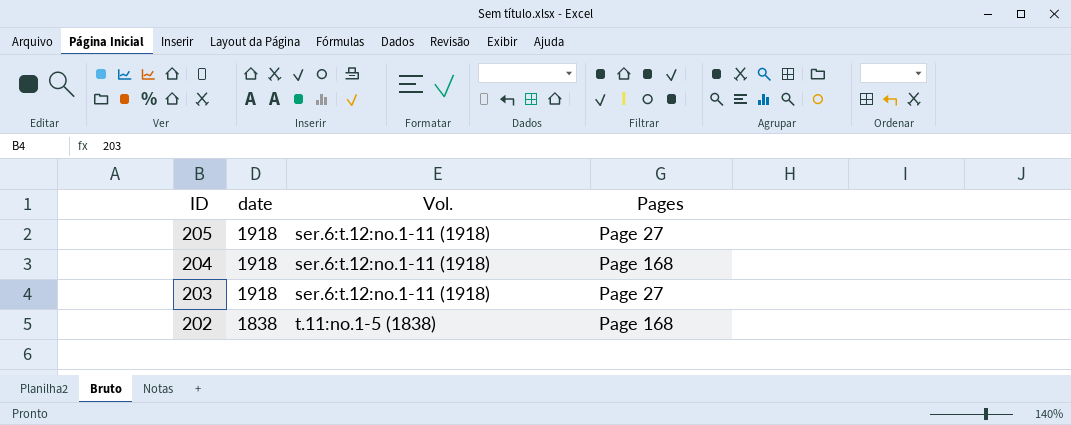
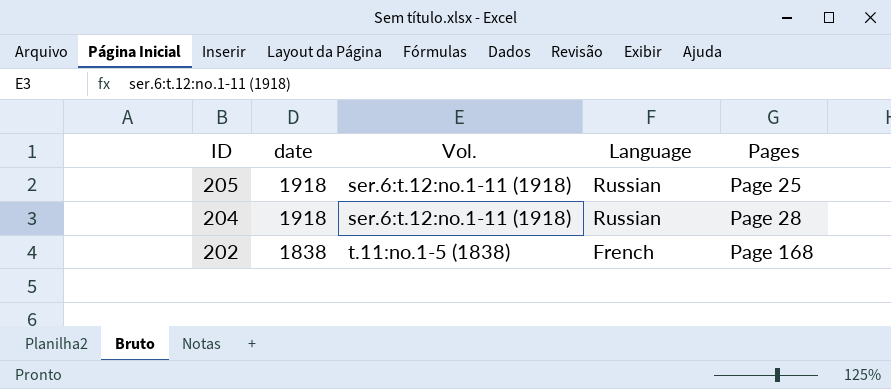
column Language | position: none -> 4
row 203: 1918 | ser.6:t.12:no.1-11 (1918) | Page 27 -> none
205 | Pages: Page 27 -> Page 25
204 | Pages: Page 168 -> Page 28

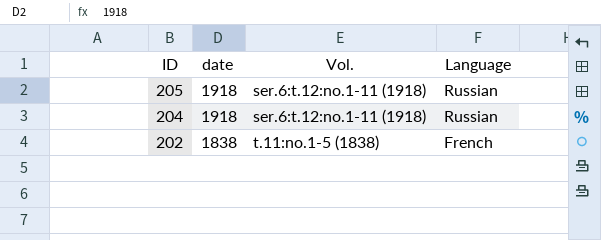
column Pages | position: 5 -> none

